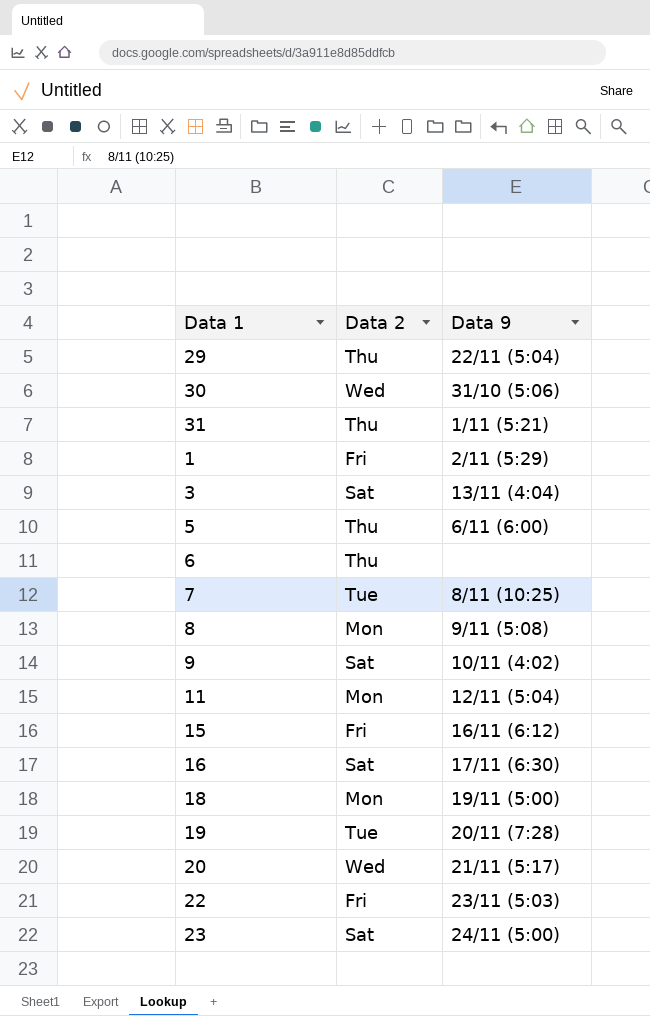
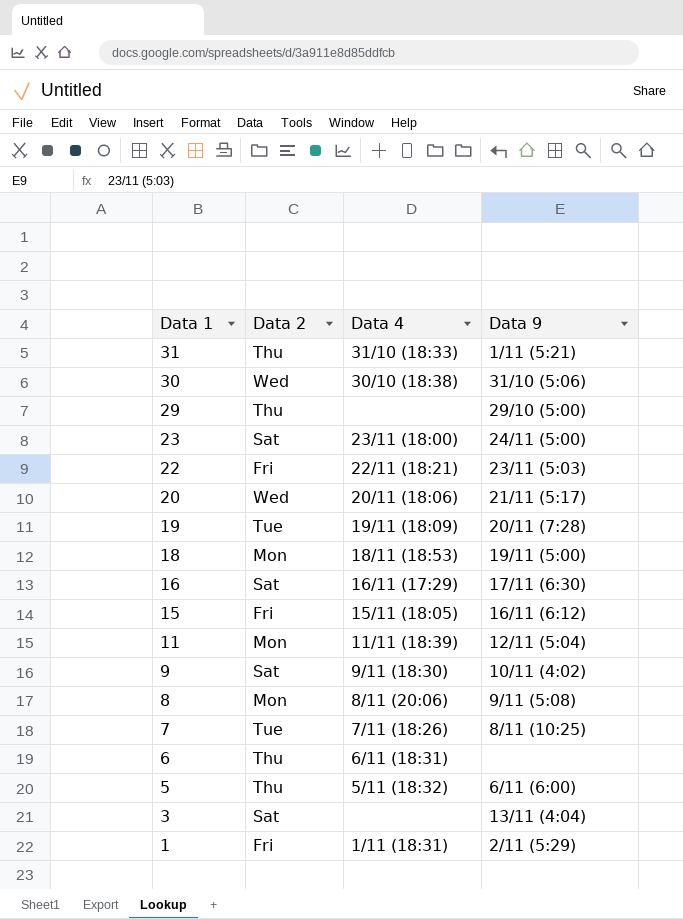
row order: none -> Data 1 descending
column Data 4 | position: none -> 3
29 | Data 9: 22/11 (5:04) -> 29/10 (5:00)

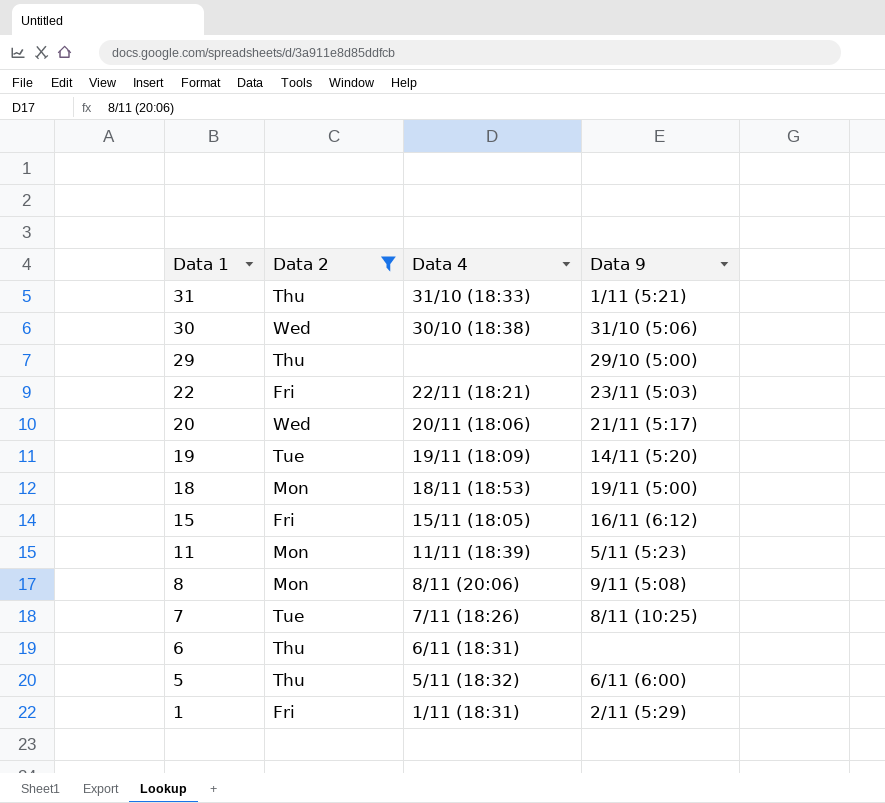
filter: none -> Data 2 != Sat
19 | Data 9: 20/11 (7:28) -> 14/11 (5:20)
11 | Data 9: 12/11 (5:04) -> 5/11 (5:23)

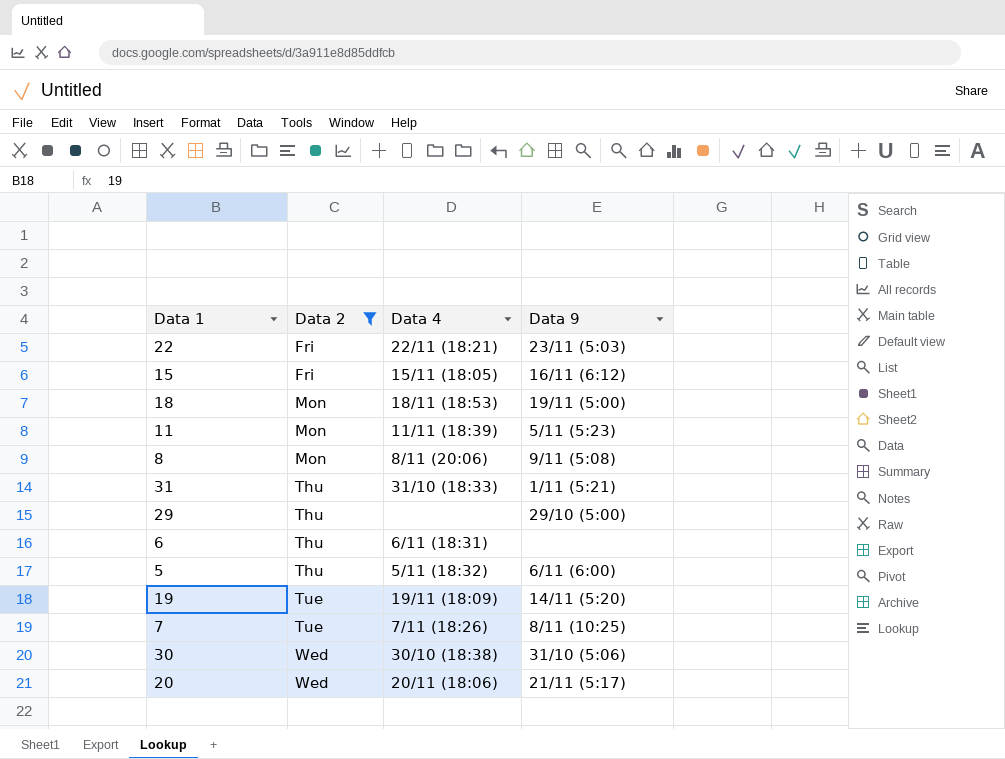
row order: Data 1 descending -> Data 2 ascending
row 1: Fri | 1/11 (18:31) | 2/11 (5:29) -> none

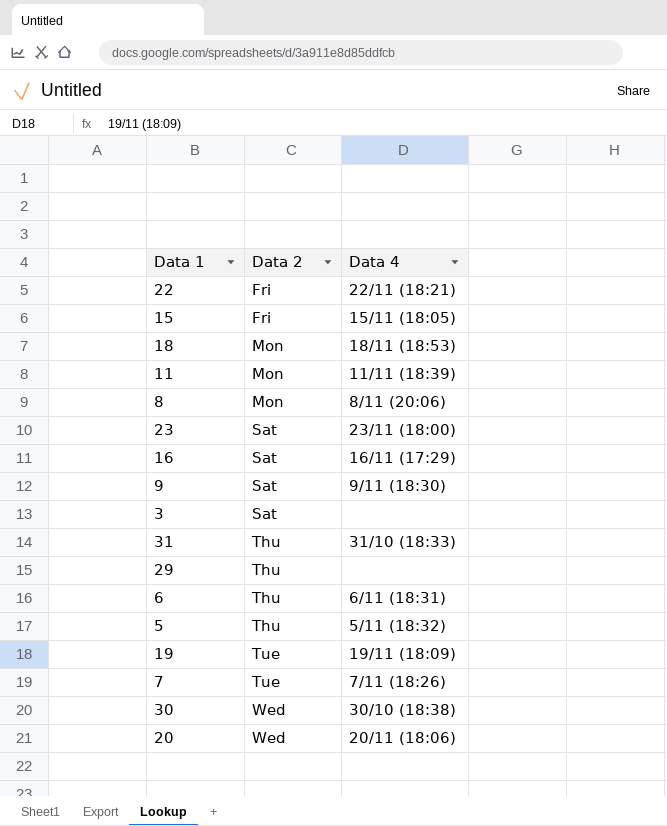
filter: Data 2 != Sat -> none
column Data 9 | position: 4 -> none

